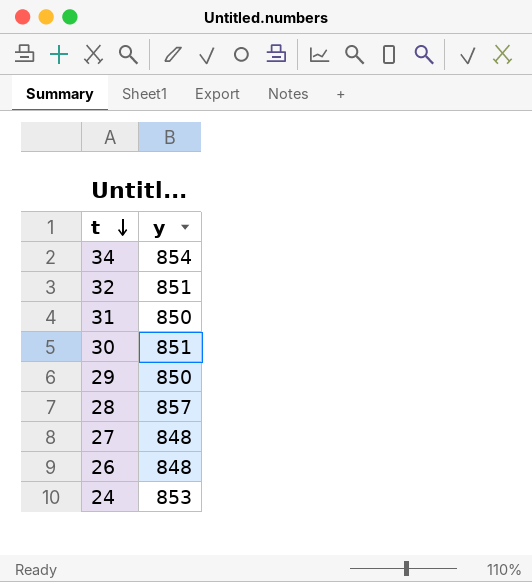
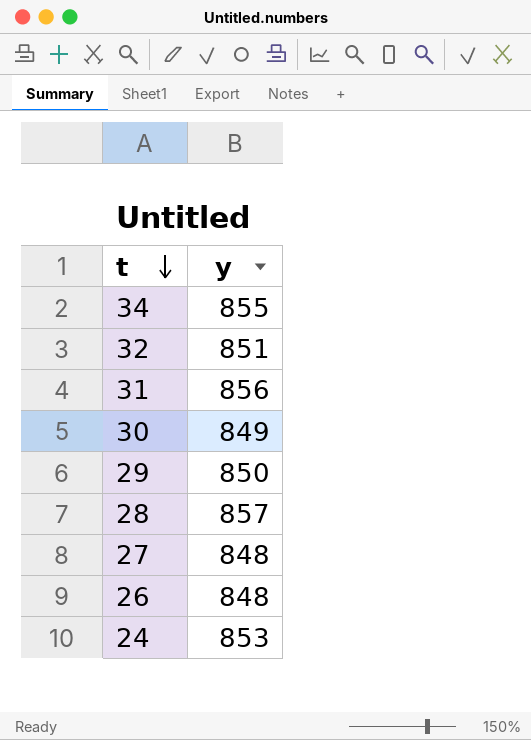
34 | y: 854 -> 855
31 | y: 850 -> 856
30 | y: 851 -> 849

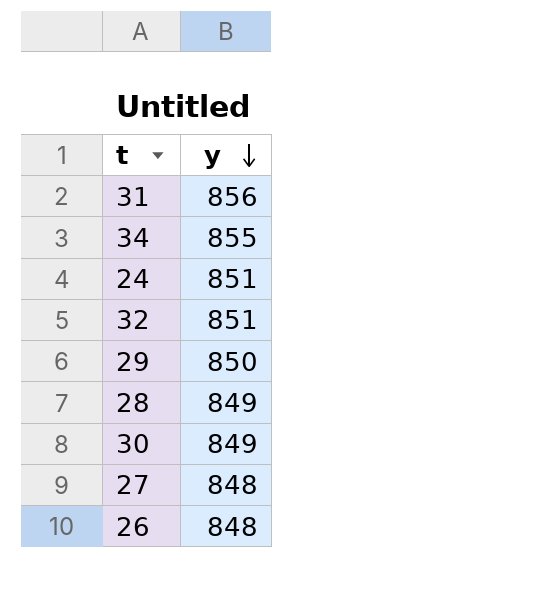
row order: t descending -> y descending
24 | y: 853 -> 851
28 | y: 857 -> 849

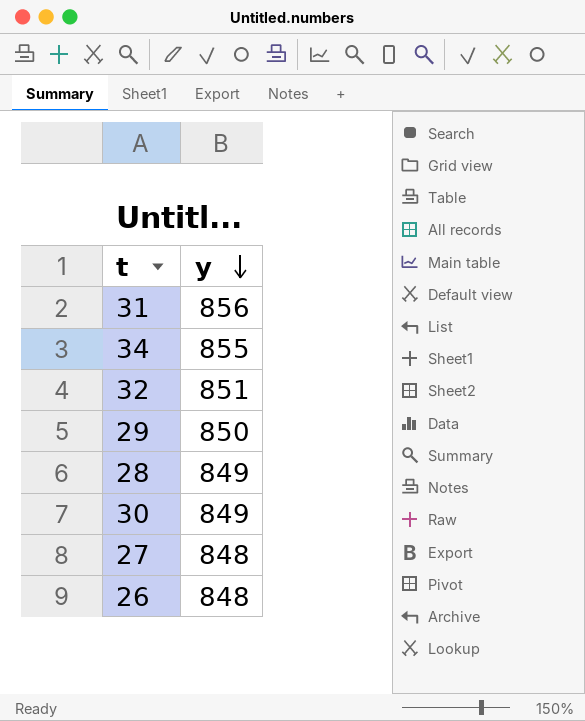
row 24: 851 -> none

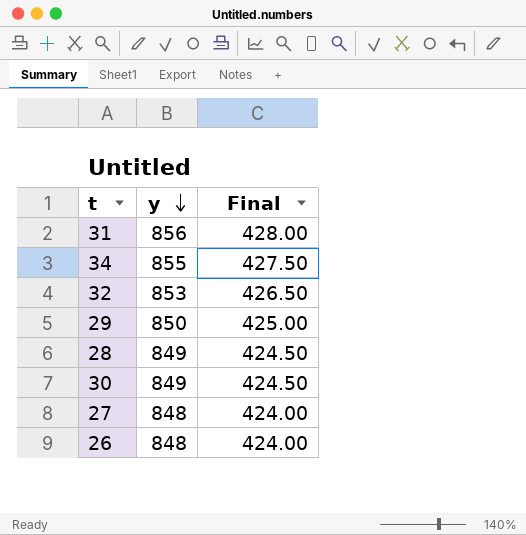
column Final | formula: none -> [y] * 0.5
32 | y: 851 -> 853

